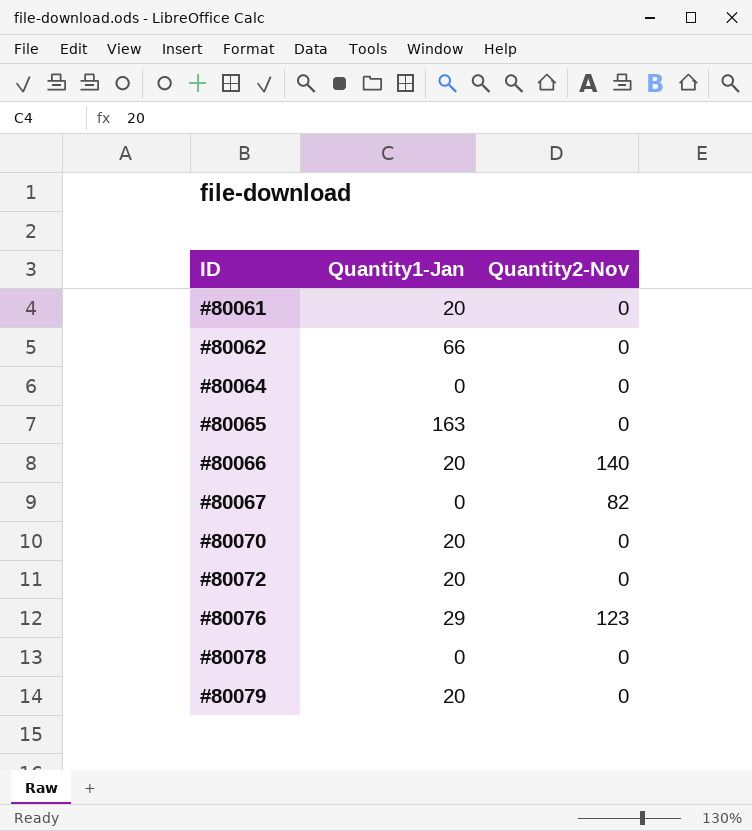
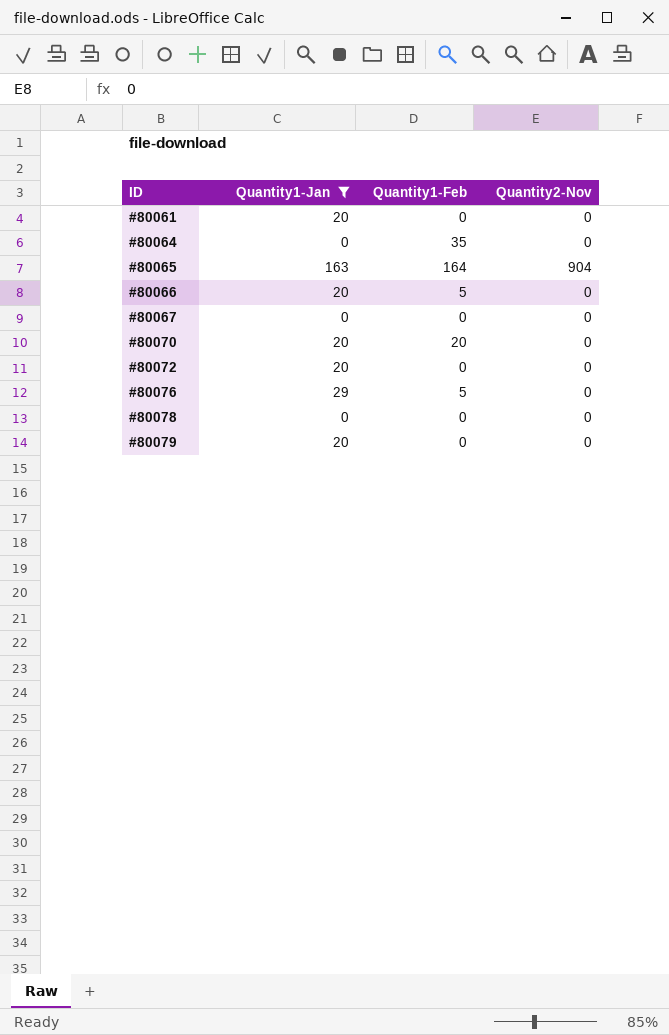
filter: none -> Quantity1-Jan != 66
column Quantity1-Feb | position: none -> 3
#80065 | Quantity2-Nov: 0 -> 904
#80066 | Quantity2-Nov: 140 -> 0
#80067 | Quantity2-Nov: 82 -> 0
#80076 | Quantity2-Nov: 123 -> 0

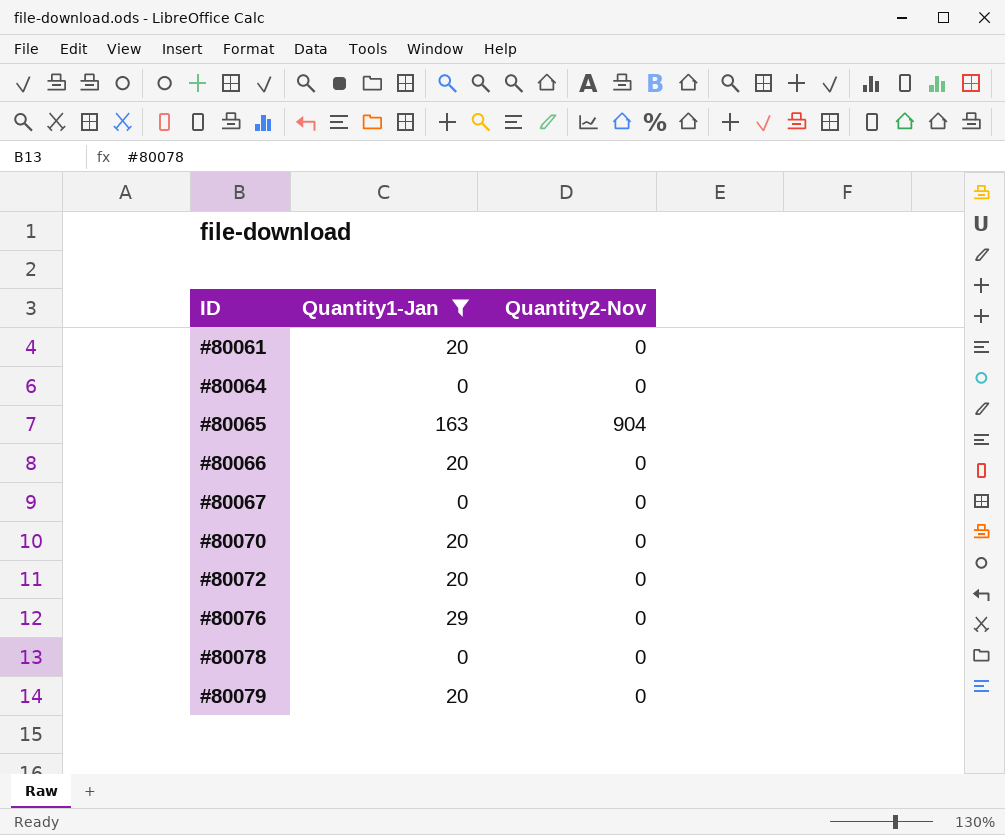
column Quantity1-Feb | position: 3 -> none

